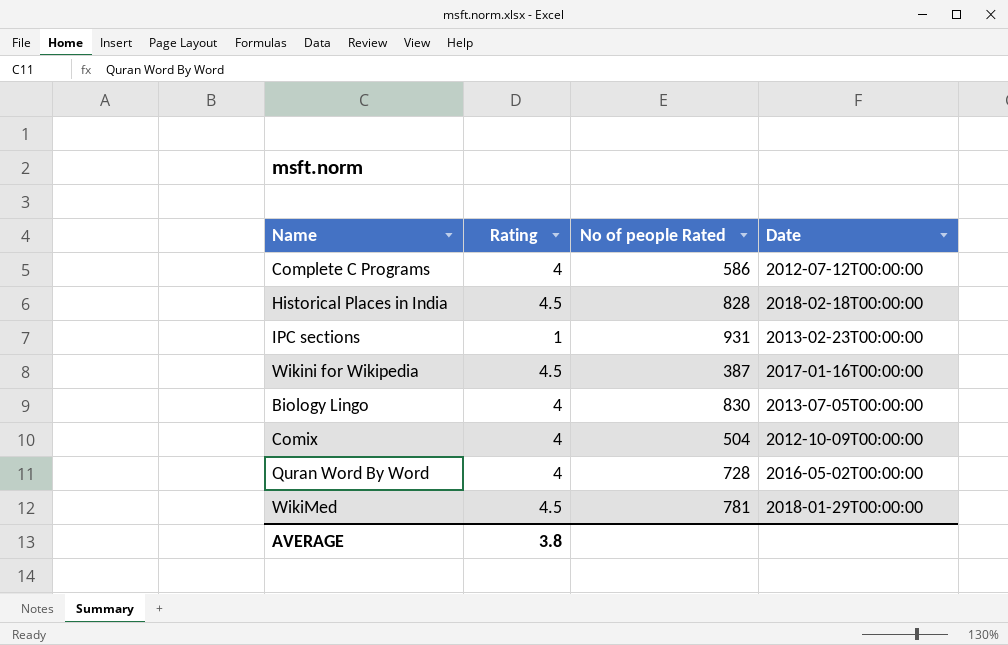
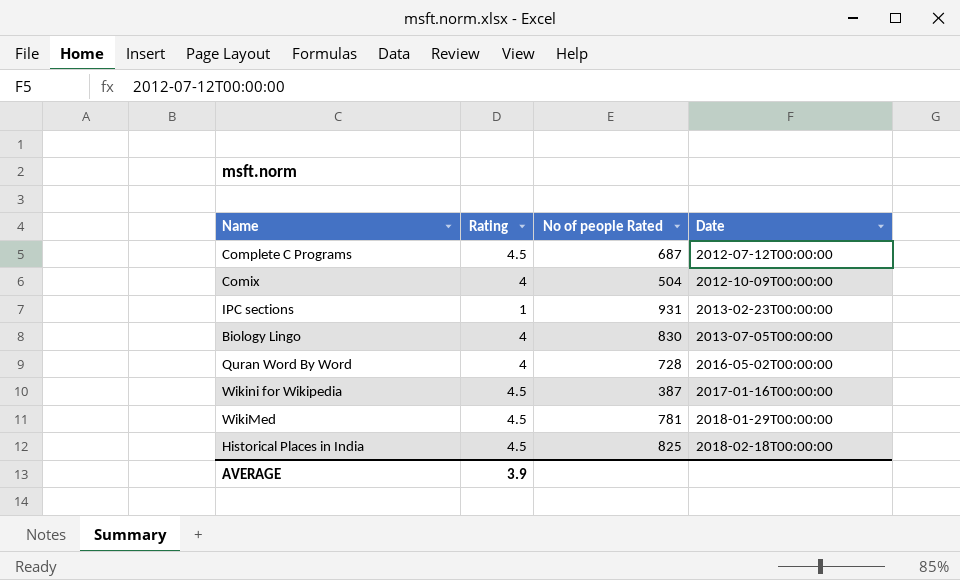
row order: none -> Date ascending
Complete C Programs | Rating: 4 -> 4.5
Complete C Programs | No of people Rated: 586 -> 687
Historical Places in India | No of people Rated: 828 -> 825
AVERAGE | Rating: 3.8 -> 3.9

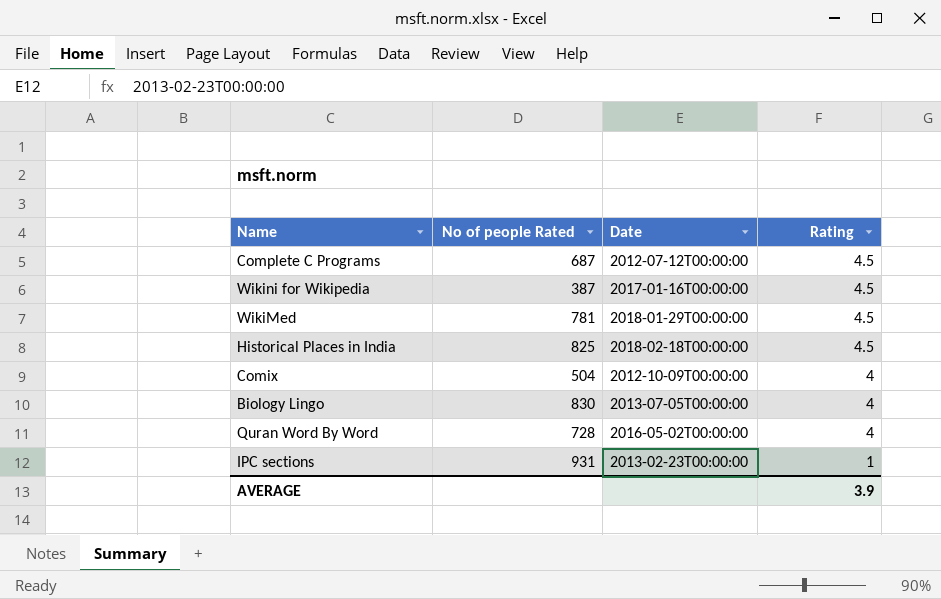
row order: Date ascending -> Rating descending
column Rating | position: 2 -> 4

